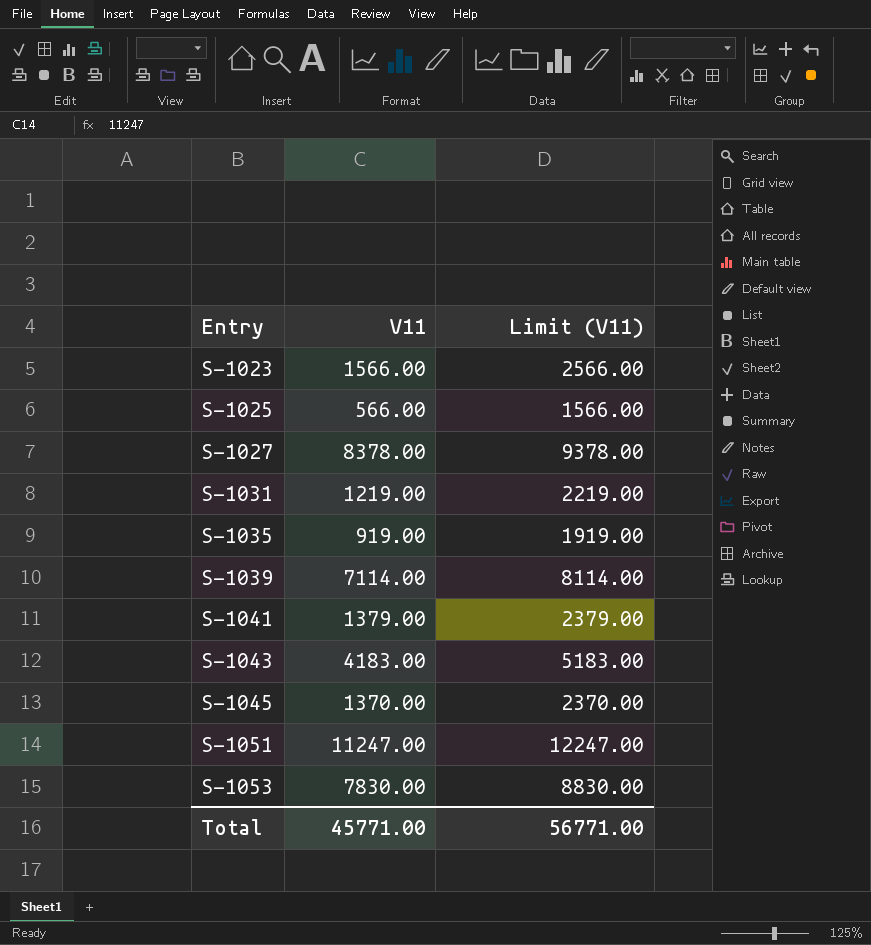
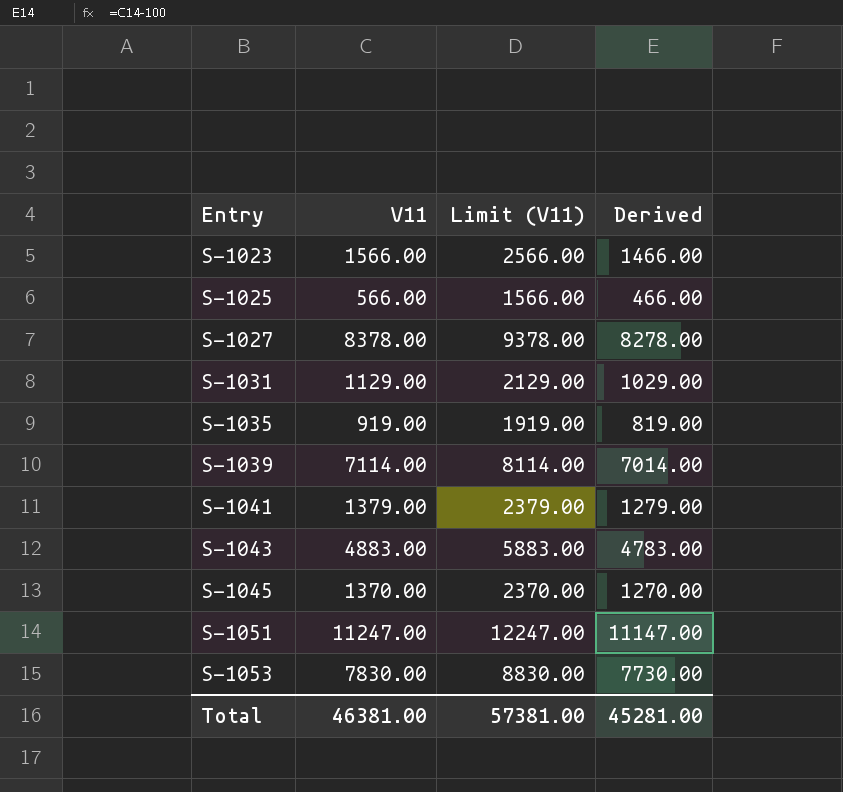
column Derived | formula: none -> [V11] - 100
S-1031 | V11: 1219.00 -> 1129.00
S-1031 | Limit (V11): 2219.00 -> 2129.00
S-1043 | V11: 4183.00 -> 4883.00
S-1043 | Limit (V11): 5183.00 -> 5883.00
Total | V11: 45771.00 -> 46381.00
Total | Limit (V11): 56771.00 -> 57381.00

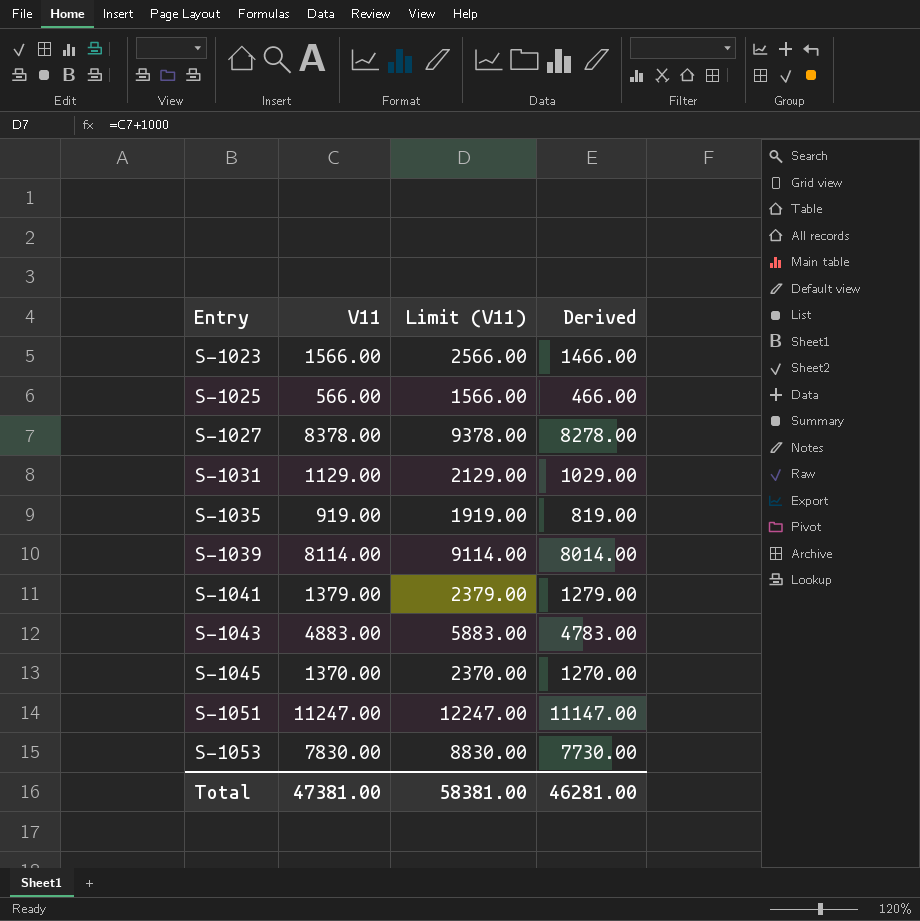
S-1039 | V11: 7114.00 -> 8114.00
S-1039 | Limit (V11): 8114.00 -> 9114.00
S-1039 | Derived: 7014.00 -> 8014.00
Total | V11: 46381.00 -> 47381.00
Total | Limit (V11): 57381.00 -> 58381.00
Total | Derived: 45281.00 -> 46281.00

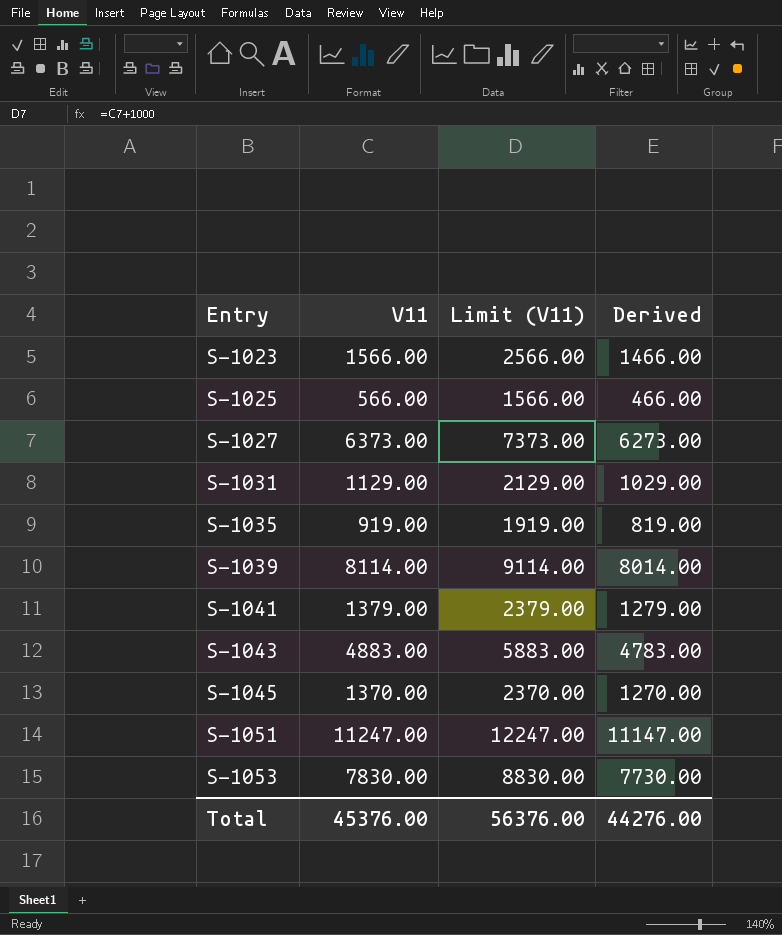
S-1027 | V11: 8378.00 -> 6373.00
S-1027 | Limit (V11): 9378.00 -> 7373.00
S-1027 | Derived: 8278.00 -> 6273.00
Total | V11: 47381.00 -> 45376.00
Total | Limit (V11): 58381.00 -> 56376.00
Total | Derived: 46281.00 -> 44276.00

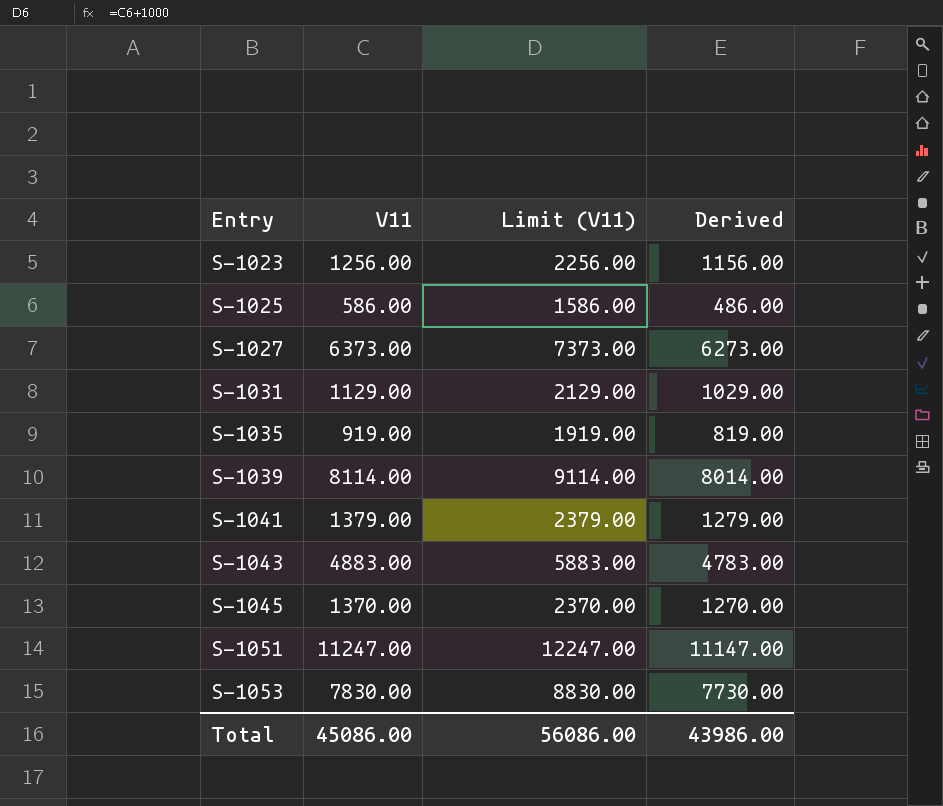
S-1023 | V11: 1566.00 -> 1256.00
S-1023 | Limit (V11): 2566.00 -> 2256.00
S-1023 | Derived: 1466.00 -> 1156.00
S-1025 | V11: 566.00 -> 586.00
S-1025 | Limit (V11): 1566.00 -> 1586.00
S-1025 | Derived: 466.00 -> 486.00
Total | V11: 45376.00 -> 45086.00
Total | Limit (V11): 56376.00 -> 56086.00
Total | Derived: 44276.00 -> 43986.00

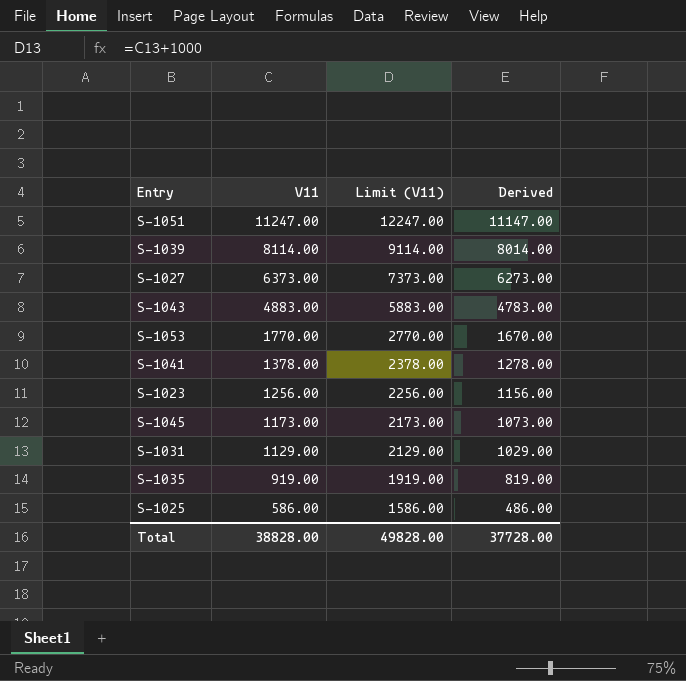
row order: Entry ascending -> V11 descending
S-1053 | V11: 7830.00 -> 1770.00
S-1053 | Limit (V11): 8830.00 -> 2770.00
S-1053 | Derived: 7730.00 -> 1670.00
S-1041 | V11: 1379.00 -> 1378.00
S-1041 | Limit (V11): 2379.00 -> 2378.00
S-1041 | Derived: 1279.00 -> 1278.00
S-1045 | V11: 1370.00 -> 1173.00
S-1045 | Limit (V11): 2370.00 -> 2173.00
S-1045 | Derived: 1270.00 -> 1073.00
Total | V11: 45086.00 -> 38828.00
Total | Limit (V11): 56086.00 -> 49828.00
Total | Derived: 43986.00 -> 37728.00

